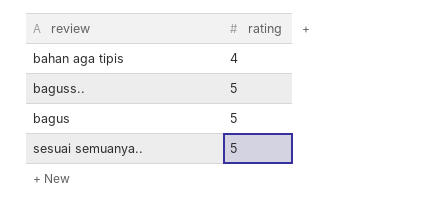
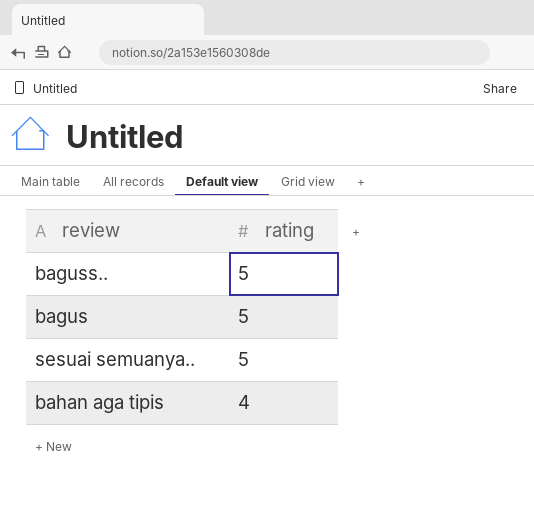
row order: rating ascending -> rating descending

